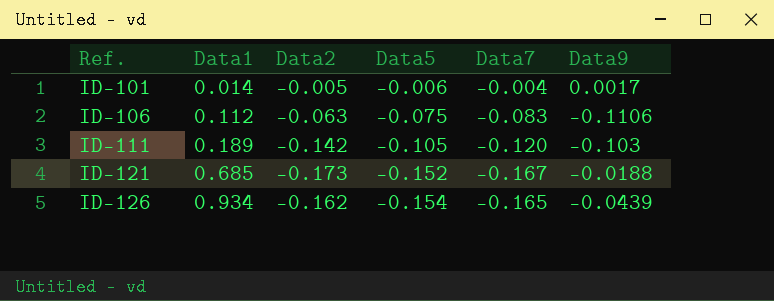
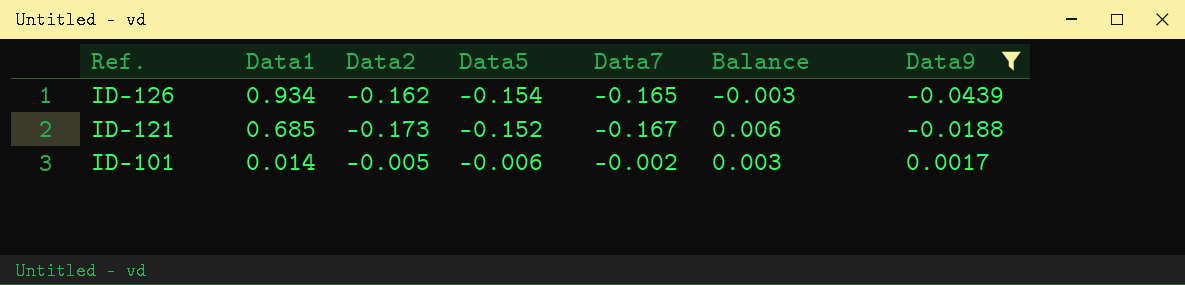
filter: none -> Data9 >= -0.0439
row order: Ref. ascending -> Ref. descending
column Balance | formula: none -> [Data7] - [Data2]
ID-101 | Data7: -0.004 -> -0.002

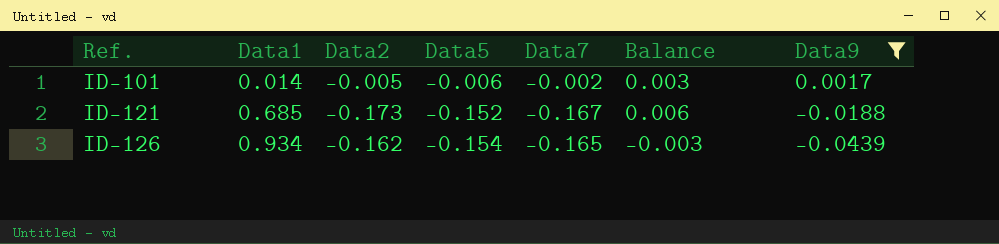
row order: Ref. descending -> Ref. ascending

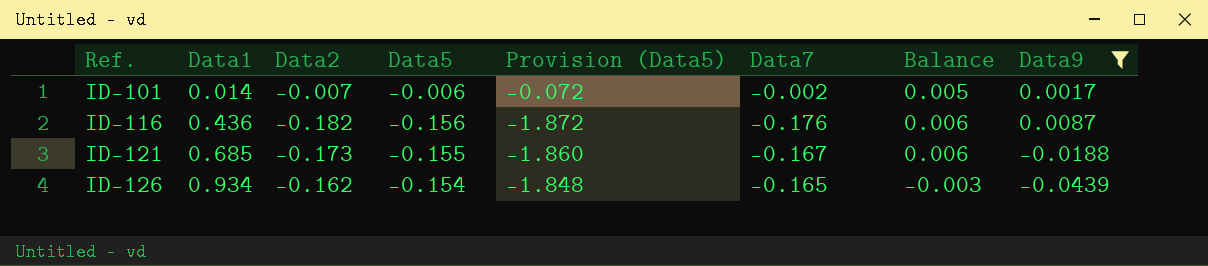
column Provision (Data5) | formula: none -> [Data5] * 12
ID-101 | Data2: -0.005 -> -0.007
ID-101 | Balance: 0.003 -> 0.005
row ID-116: none -> 0.436 | -0.182 | -0.156 | -1.872 | -0.176 | 0.006 | 0.0087
ID-121 | Data5: -0.152 -> -0.155

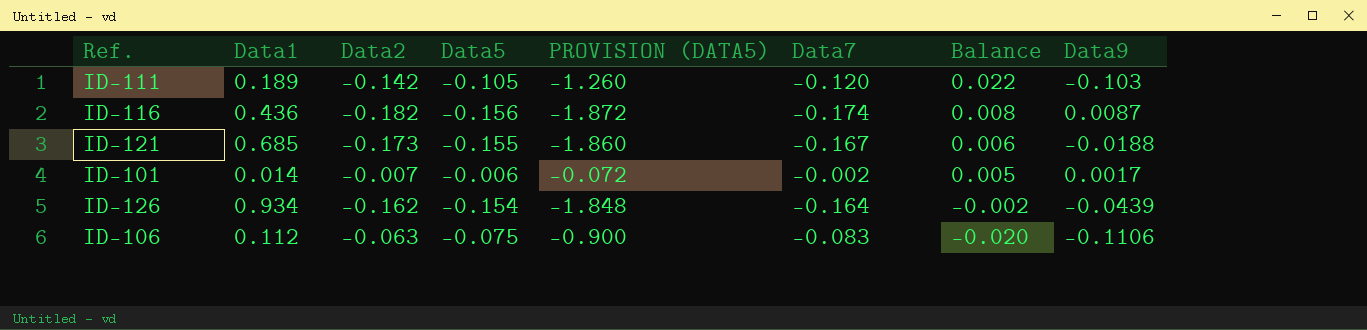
filter: Data9 >= -0.0439 -> none
row order: Ref. ascending -> Balance descending
column name: Provision (Data5) -> PROVISION (DATA5)
ID-116 | Data7: -0.176 -> -0.174
ID-116 | Balance: 0.006 -> 0.008
ID-126 | Data7: -0.165 -> -0.164
ID-126 | Balance: -0.003 -> -0.002

